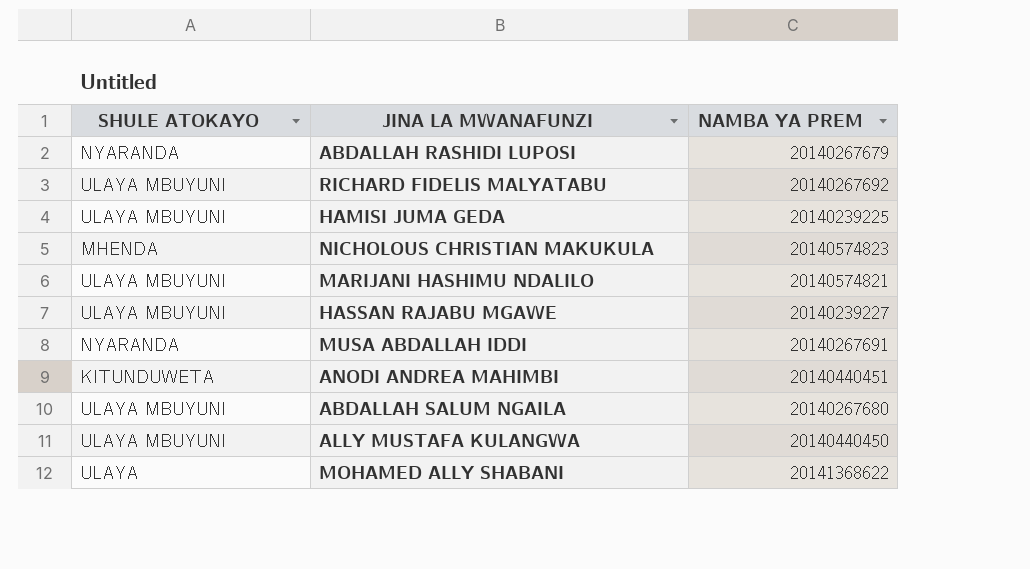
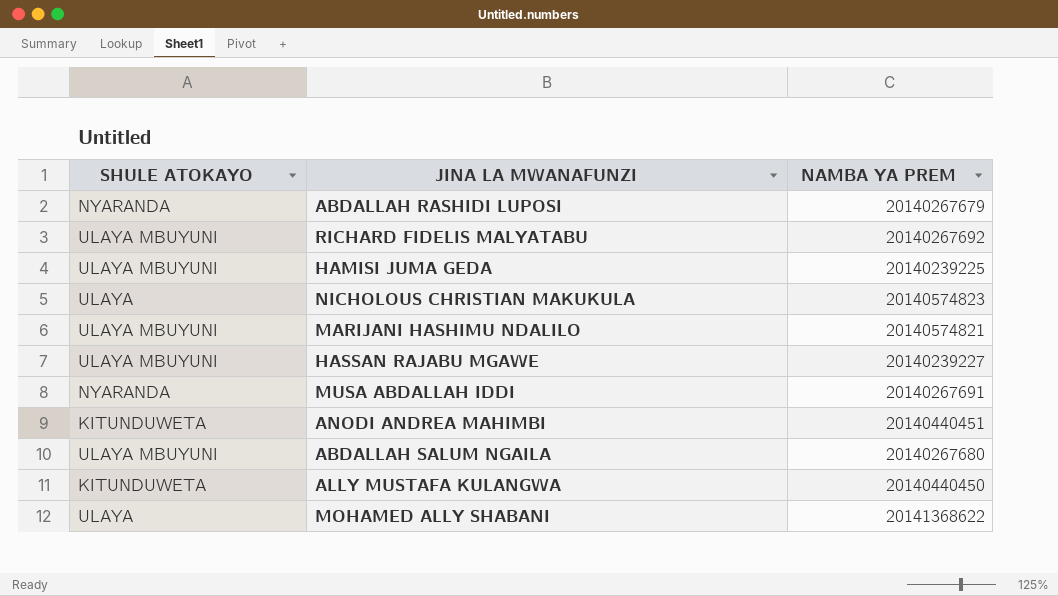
NICHOLOUS CHRISTIAN MAKUKULA | SHULE ATOKAYO: MHENDA -> ULAYA
ALLY MUSTAFA KULANGWA | SHULE ATOKAYO: ULAYA MBUYUNI -> KITUNDUWETA

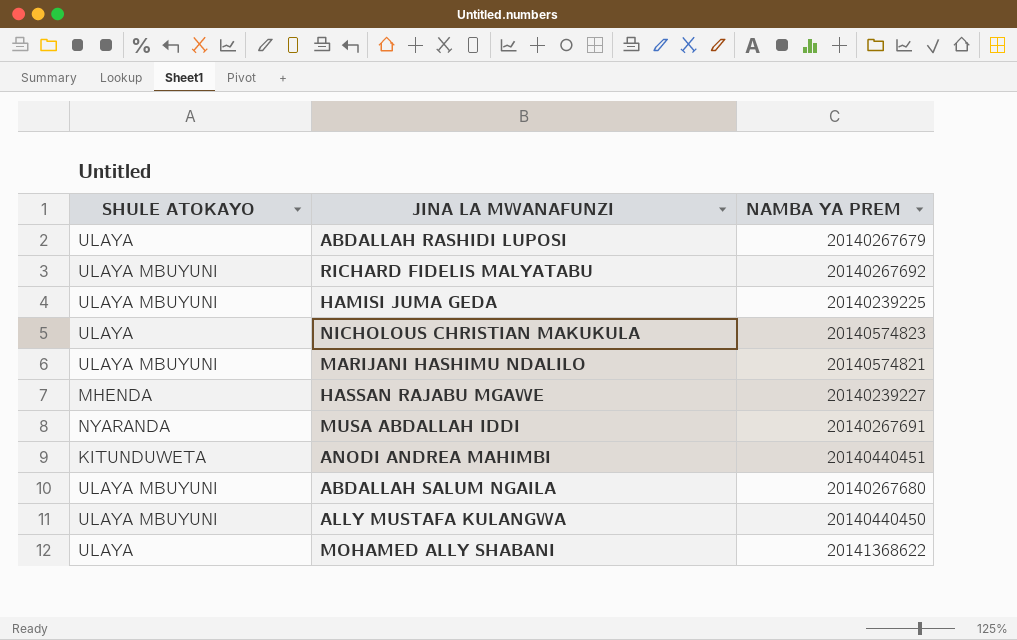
ABDALLAH RASHIDI LUPOSI | SHULE ATOKAYO: NYARANDA -> ULAYA
HASSAN RAJABU MGAWE | SHULE ATOKAYO: ULAYA MBUYUNI -> MHENDA
ALLY MUSTAFA KULANGWA | SHULE ATOKAYO: KITUNDUWETA -> ULAYA MBUYUNI

